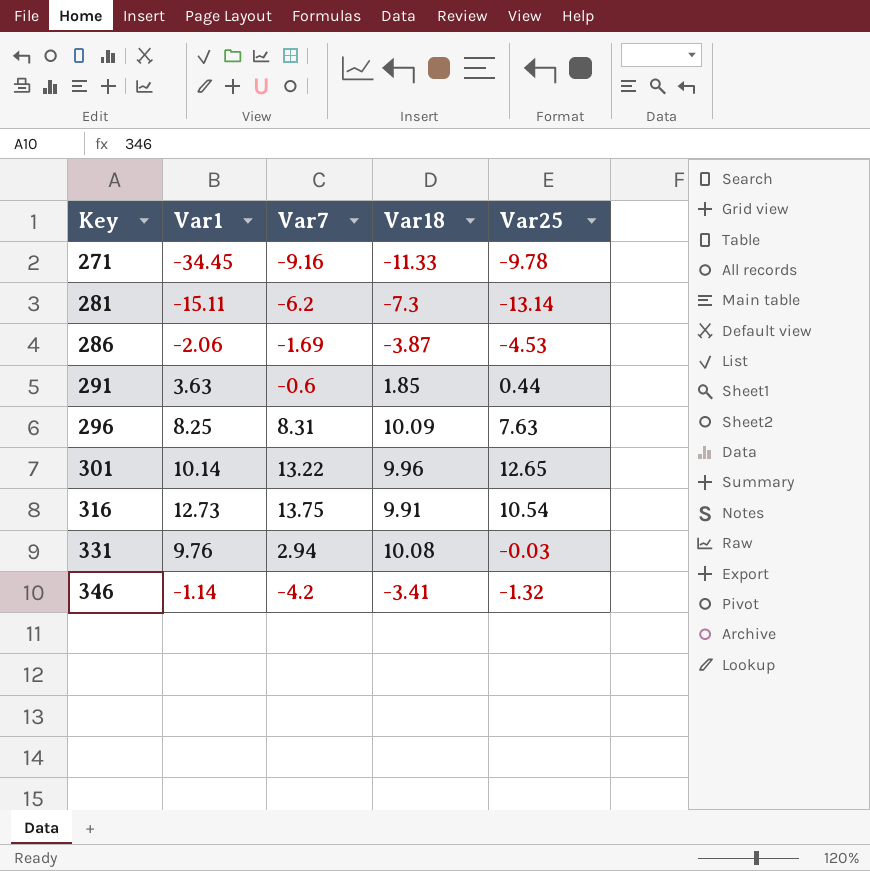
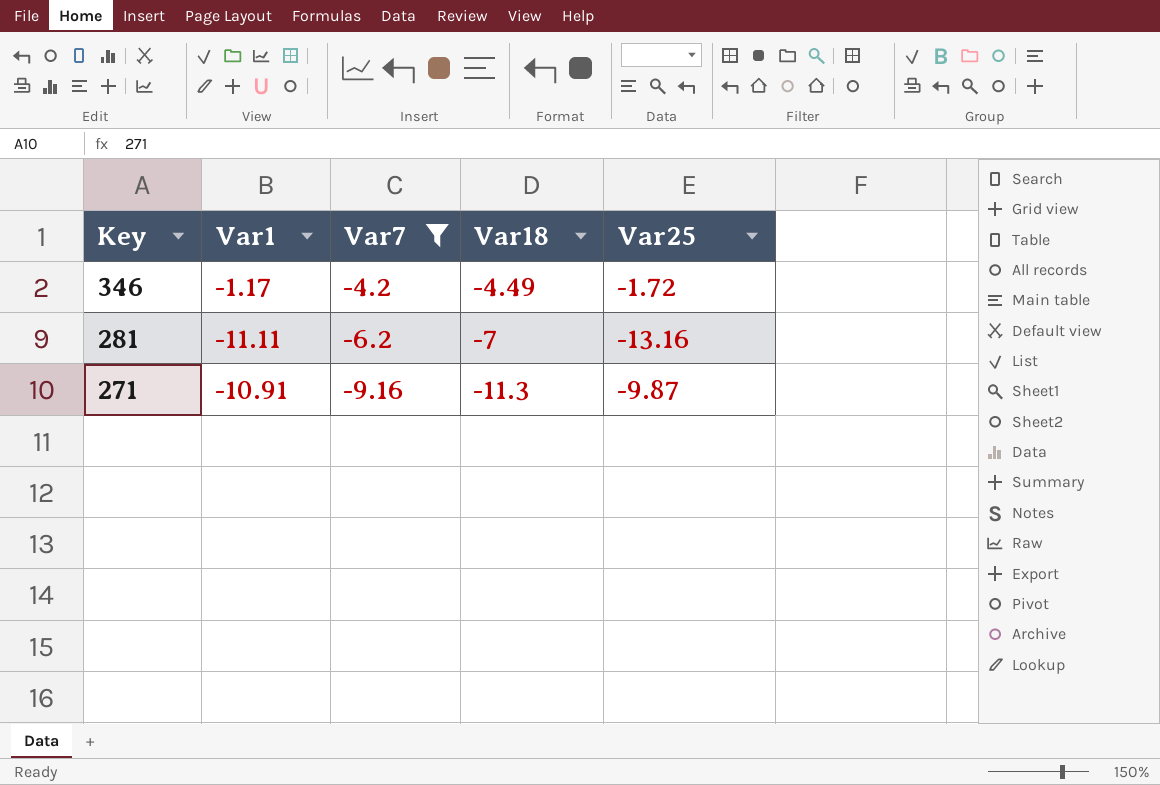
filter: none -> Var7 <= -4.2
row order: Key ascending -> Key descending
346 | Var1: -1.14 -> -1.17
346 | Var18: -3.41 -> -4.49
346 | Var25: -1.32 -> -1.72
281 | Var1: -15.11 -> -11.11
281 | Var18: -7.3 -> -7
281 | Var25: -13.14 -> -13.16
271 | Var1: -34.45 -> -10.91
271 | Var18: -11.33 -> -11.3
271 | Var25: -9.78 -> -9.87

